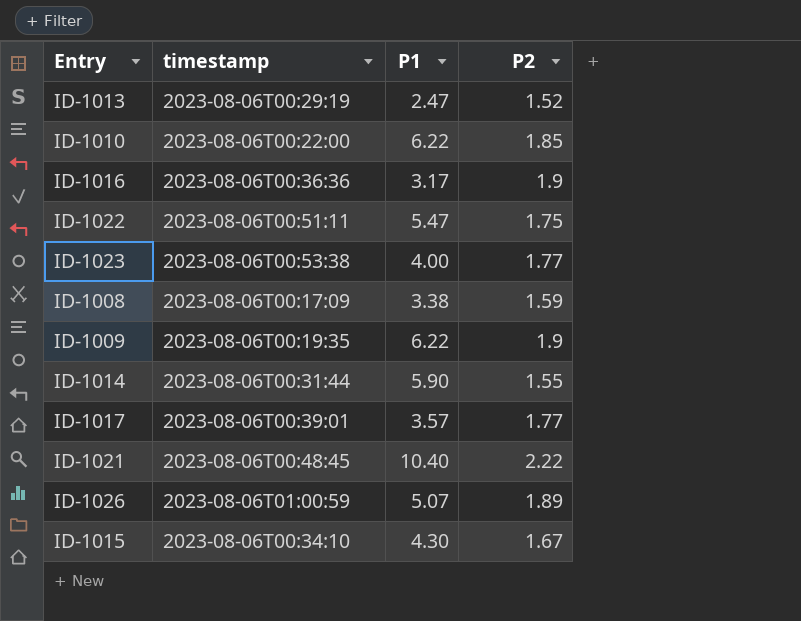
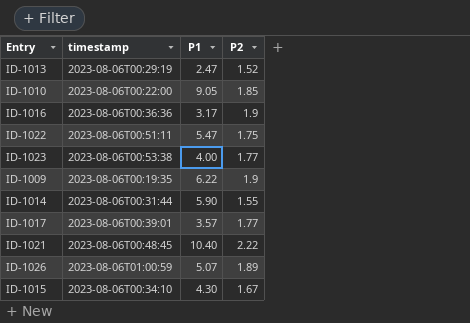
row ID-1008: 2023-08-06T00:17:09 | 3.38 | 1.59 -> none
ID-1010 | P1: 6.22 -> 9.05

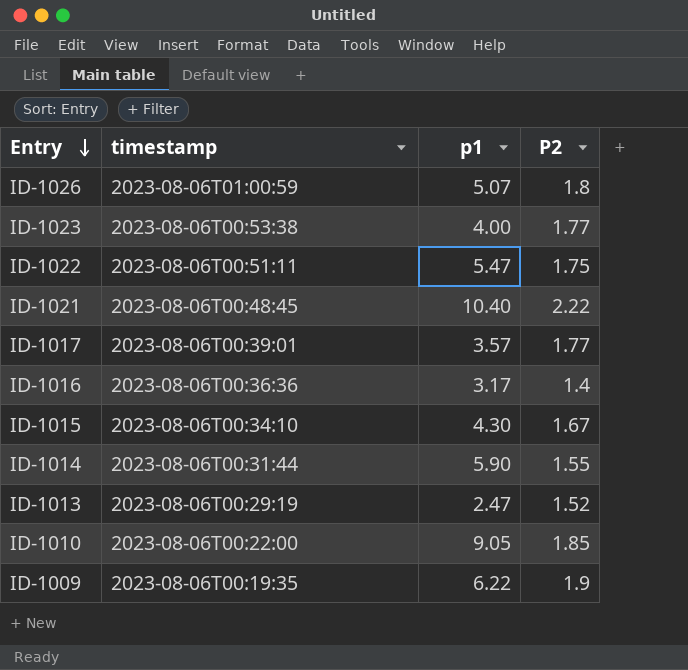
row order: none -> Entry descending
column name: P1 -> p1
ID-1026 | P2: 1.89 -> 1.8
ID-1016 | P2: 1.9 -> 1.4

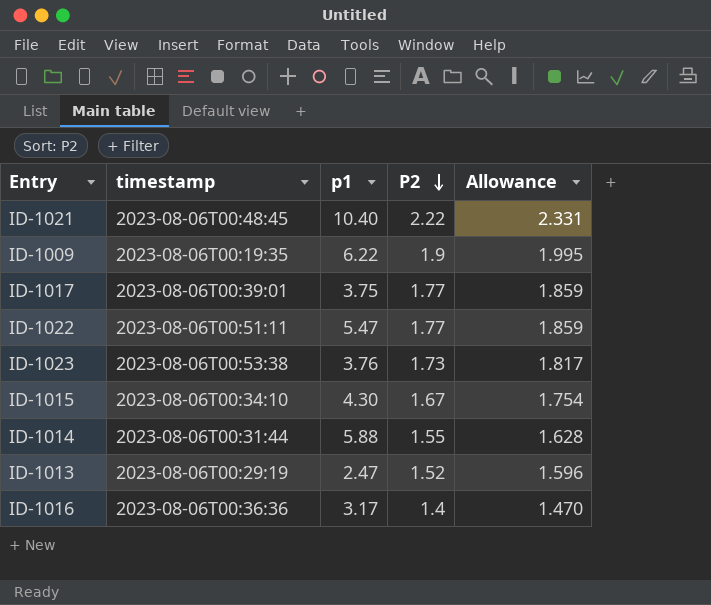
row order: Entry descending -> P2 descending
column Allowance | formula: none -> [P2] * 1.05
row ID-1026: 2023-08-06T01:00:59 | 5.07 | 1.8 -> none
row ID-1010: 2023-08-06T00:22:00 | 9.05 | 1.85 -> none
ID-1017 | p1: 3.57 -> 3.75
ID-1022 | P2: 1.75 -> 1.77
ID-1023 | p1: 4.00 -> 3.76
ID-1023 | P2: 1.77 -> 1.73
ID-1014 | p1: 5.90 -> 5.88

